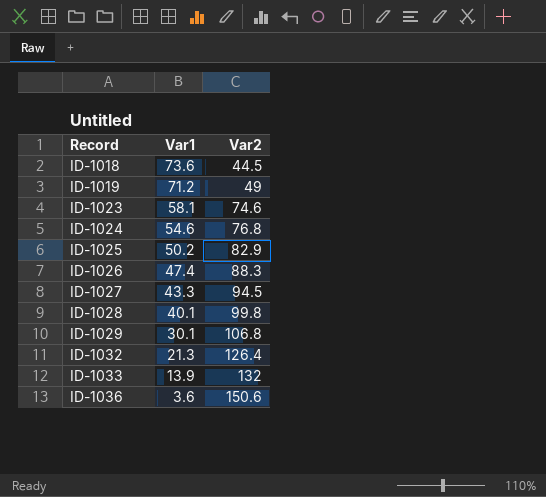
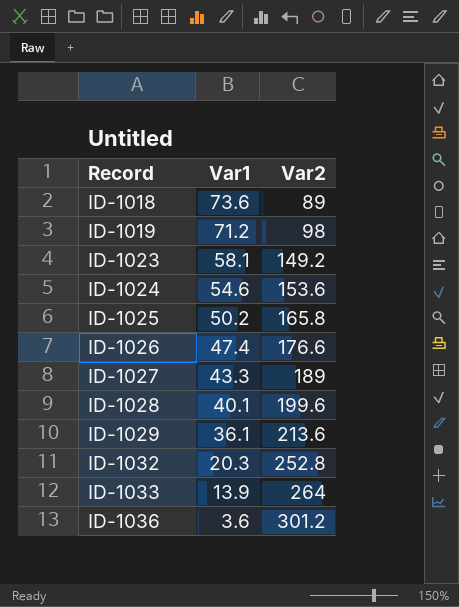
ID-1018 | Var2: 44.5 -> 89
ID-1019 | Var2: 49 -> 98
ID-1023 | Var2: 74.6 -> 149.2
ID-1024 | Var2: 76.8 -> 153.6
ID-1025 | Var2: 82.9 -> 165.8
ID-1026 | Var2: 88.3 -> 176.6
ID-1027 | Var2: 94.5 -> 189
ID-1028 | Var2: 99.8 -> 199.6
ID-1029 | Var1: 30.1 -> 36.1
ID-1029 | Var2: 106.8 -> 213.6
ID-1032 | Var1: 21.3 -> 20.3
ID-1032 | Var2: 126.4 -> 252.8
ID-1033 | Var2: 132 -> 264
ID-1036 | Var2: 150.6 -> 301.2

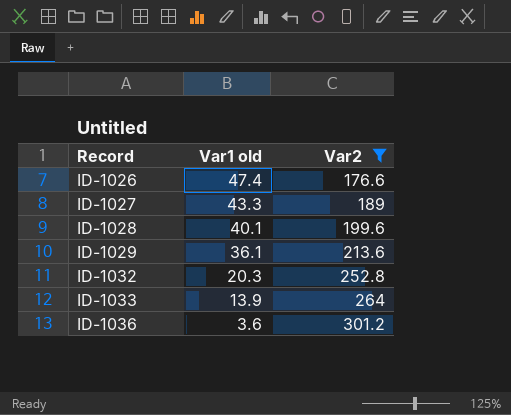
filter: none -> Var2 >= 176.6
column name: Var1 -> Var1 old

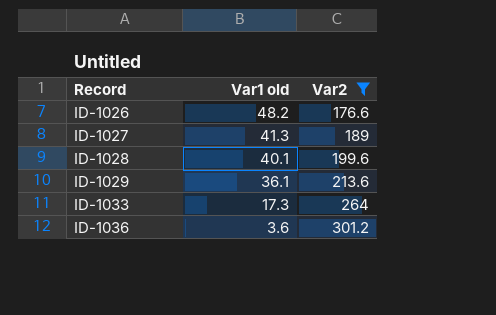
row ID-1032: 20.3 | 252.8 -> none
ID-1026 | Var1 old: 47.4 -> 48.2
ID-1027 | Var1 old: 43.3 -> 41.3
ID-1033 | Var1 old: 13.9 -> 17.3

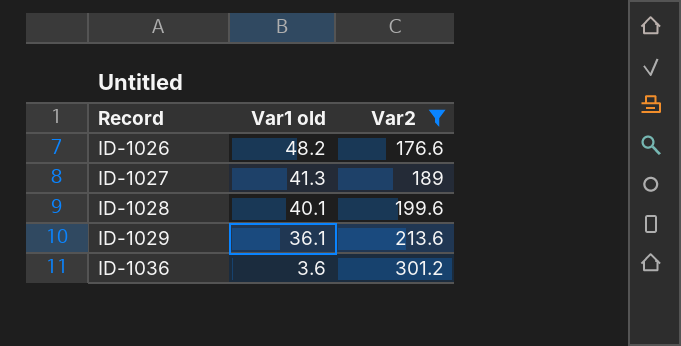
row ID-1033: 17.3 | 264 -> none

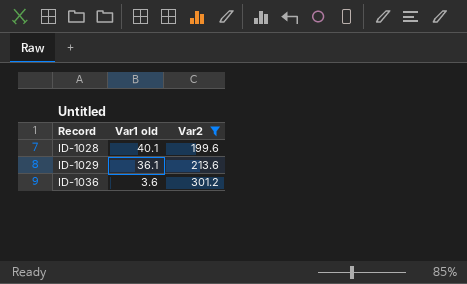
row ID-1026: 48.2 | 176.6 -> none
row ID-1027: 41.3 | 189 -> none

